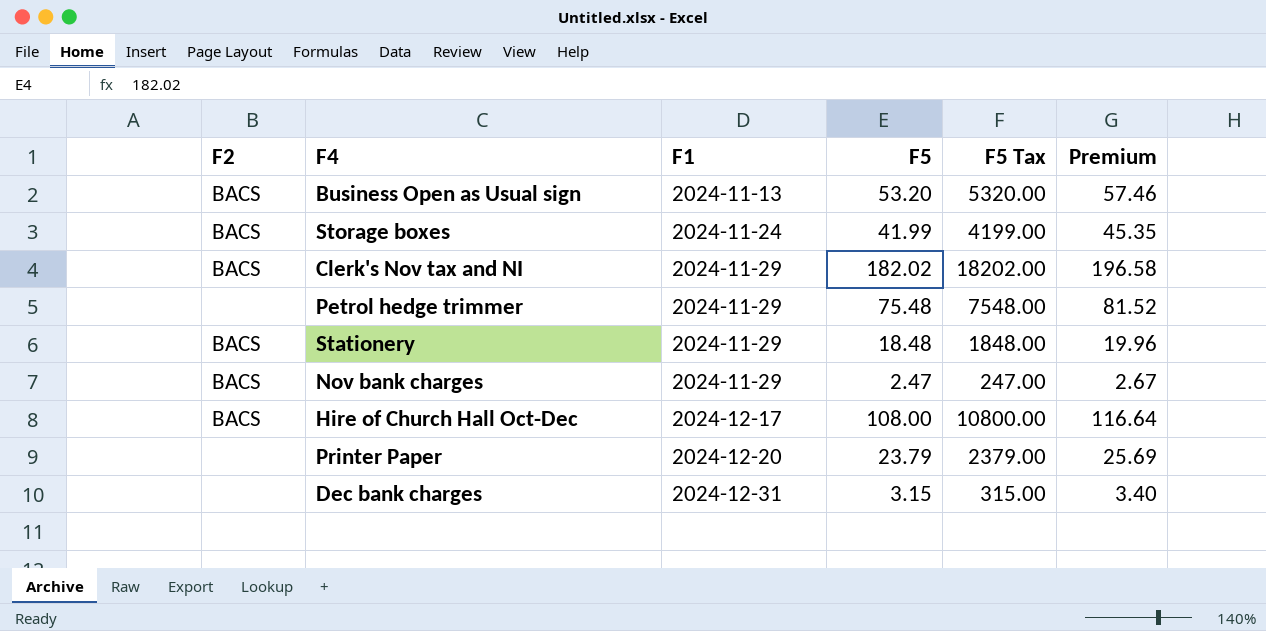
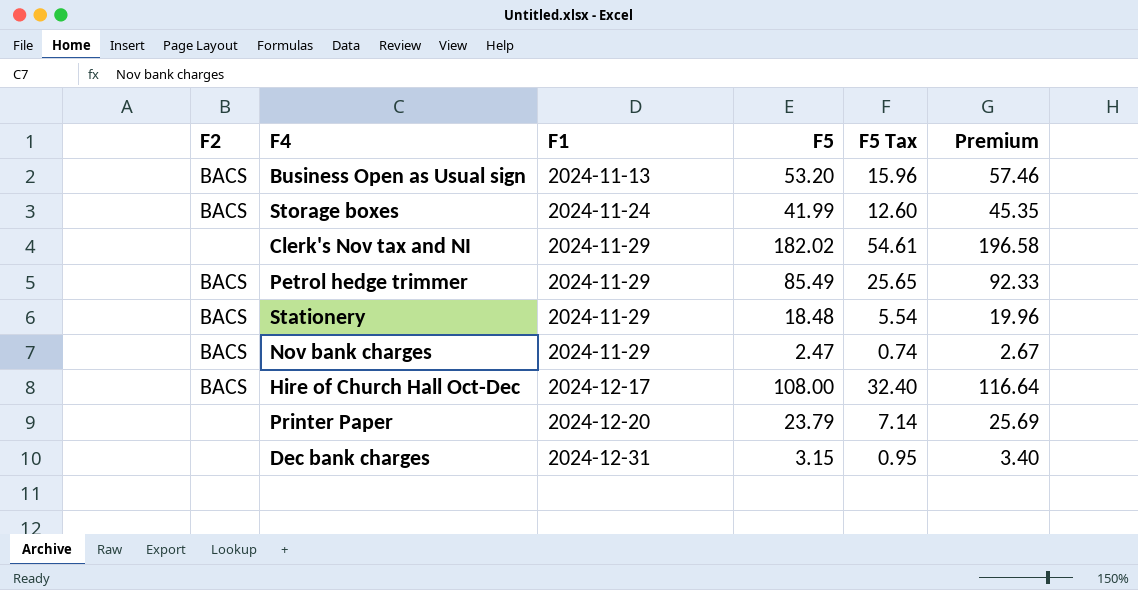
column F5 Tax | formula: [F5] * 100 -> [F5] * 0.3
Clerk's Nov tax and NI | F2: BACS -> none
Petrol hedge trimmer | F2: none -> BACS
Petrol hedge trimmer | F5: 75.48 -> 85.49
Petrol hedge trimmer | Premium: 81.52 -> 92.33

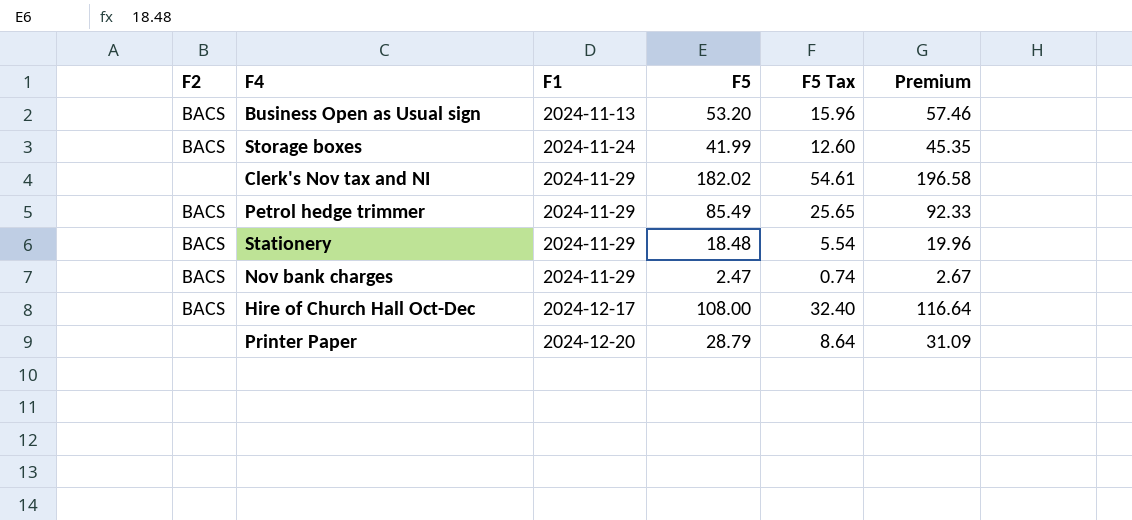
row Dec bank charges: none | 2024-12-31 | 3.15 | 0.95 | 3.40 -> none
Printer Paper | F5: 23.79 -> 28.79
Printer Paper | F5 Tax: 7.14 -> 8.64
Printer Paper | Premium: 25.69 -> 31.09

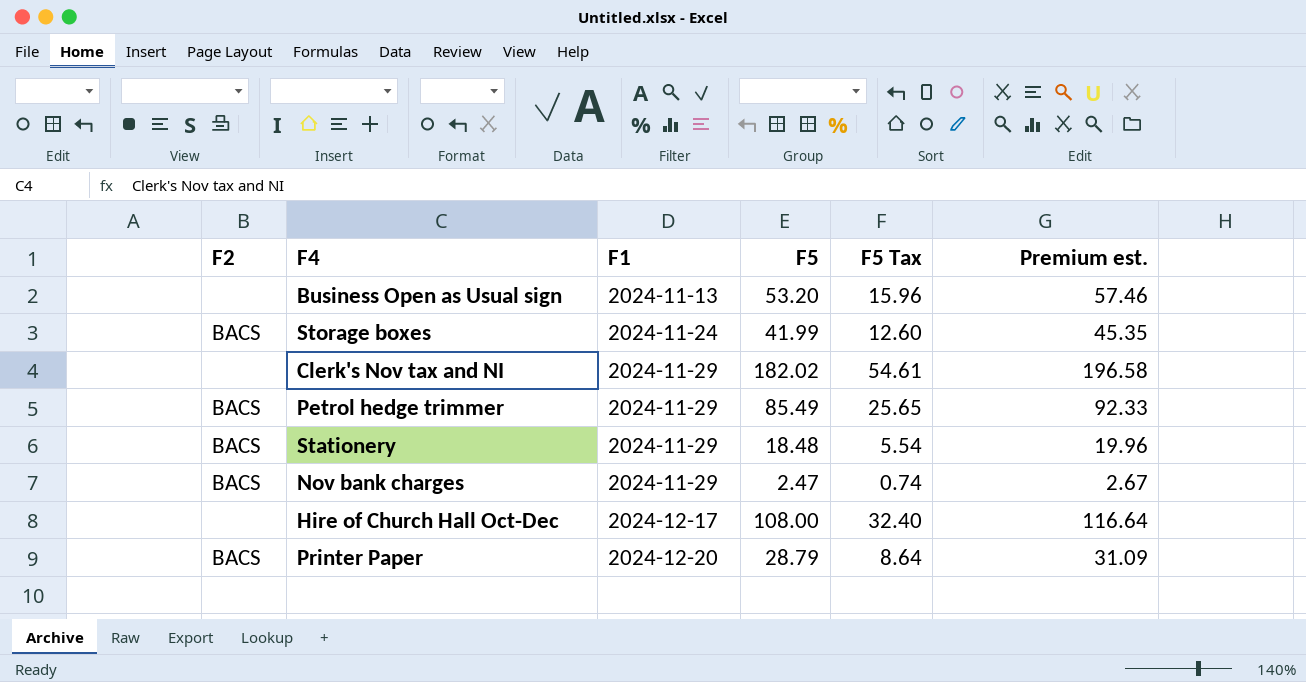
column name: Premium -> Premium est.
Business Open as Usual sign | F2: BACS -> none
Hire of Church Hall Oct-Dec | F2: BACS -> none
Printer Paper | F2: none -> BACS

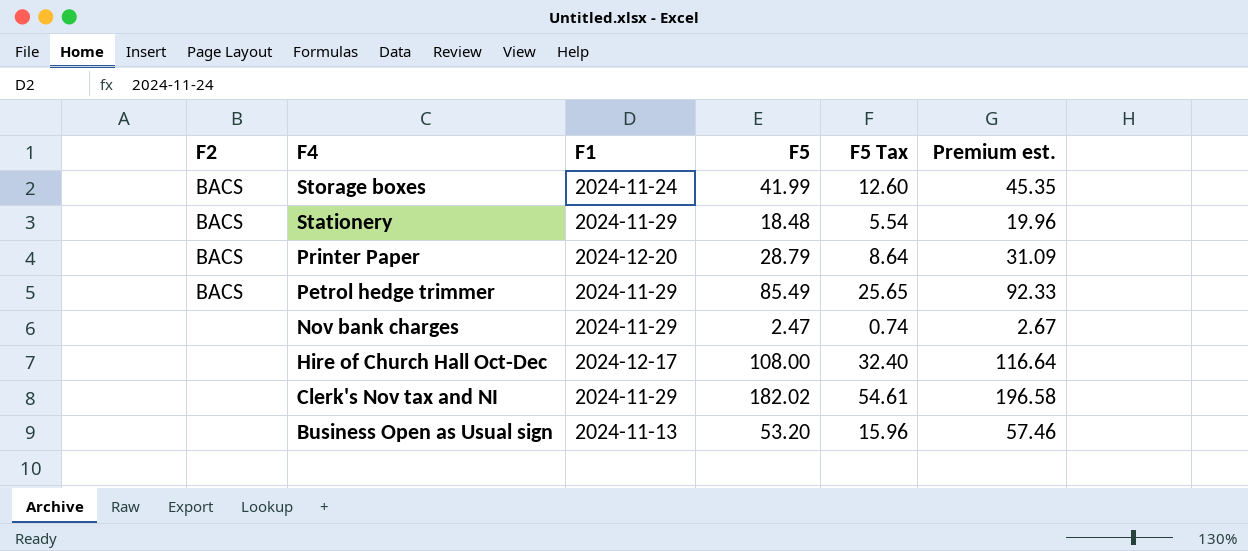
row order: F1 ascending -> F4 descending
Nov bank charges | F2: BACS -> none

